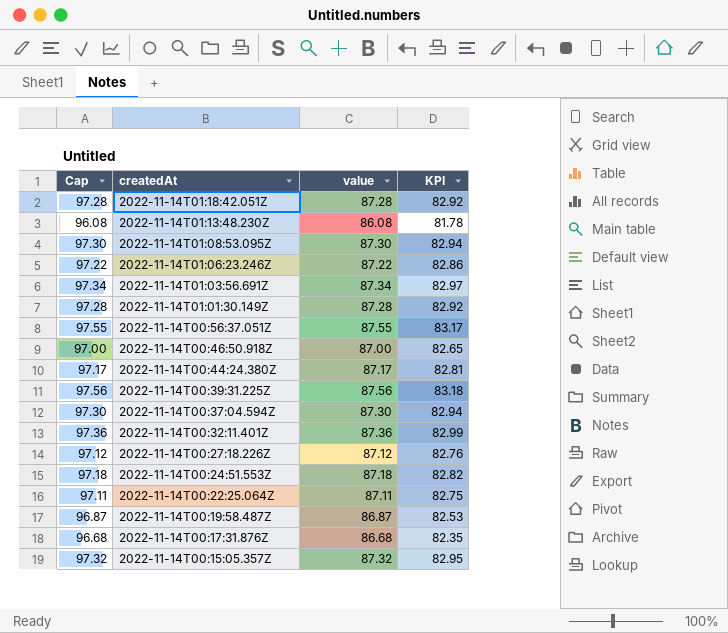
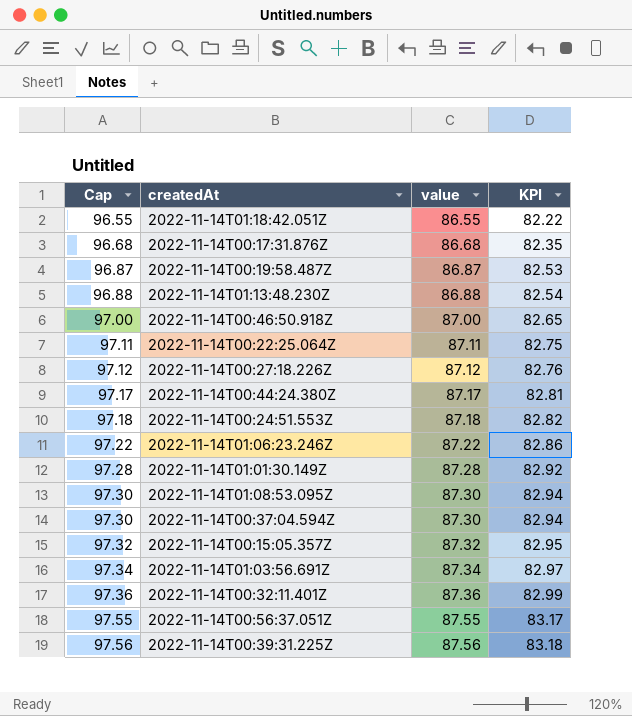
row order: createdAt descending -> Cap ascending
2022-11-14T01:18:42.051Z | Cap: 97.28 -> 96.55
2022-11-14T01:18:42.051Z | value: 87.28 -> 86.55
2022-11-14T01:18:42.051Z | KPI: 82.92 -> 82.22
2022-11-14T01:13:48.230Z | Cap: 96.08 -> 96.88
2022-11-14T01:13:48.230Z | value: 86.08 -> 86.88
2022-11-14T01:13:48.230Z | KPI: 81.78 -> 82.54

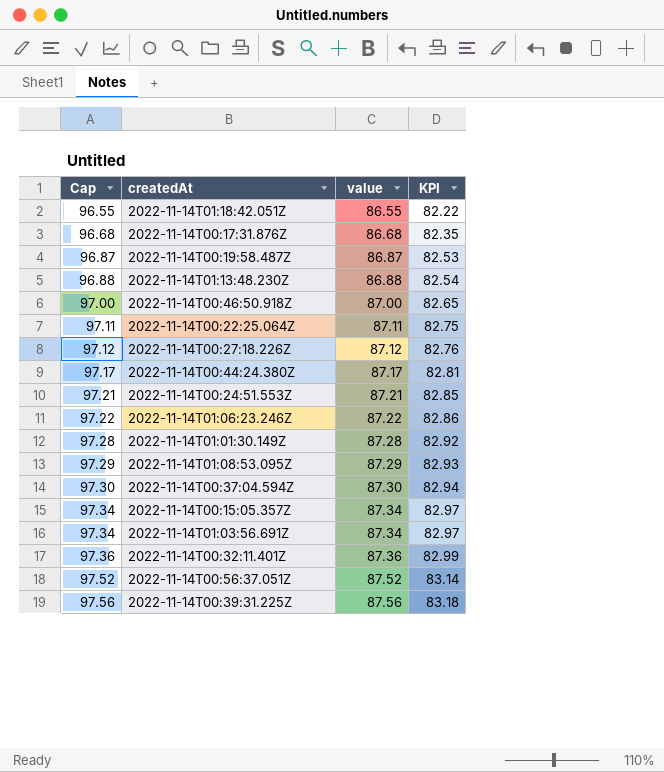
2022-11-14T00:24:51.553Z | Cap: 97.18 -> 97.21
2022-11-14T00:24:51.553Z | value: 87.18 -> 87.21
2022-11-14T00:24:51.553Z | KPI: 82.82 -> 82.85
2022-11-14T01:08:53.095Z | Cap: 97.30 -> 97.29
2022-11-14T01:08:53.095Z | value: 87.30 -> 87.29
2022-11-14T01:08:53.095Z | KPI: 82.94 -> 82.93
2022-11-14T00:15:05.357Z | Cap: 97.32 -> 97.34
2022-11-14T00:15:05.357Z | value: 87.32 -> 87.34
2022-11-14T00:15:05.357Z | KPI: 82.95 -> 82.97
2022-11-14T00:56:37.051Z | Cap: 97.55 -> 97.52
2022-11-14T00:56:37.051Z | value: 87.55 -> 87.52
2022-11-14T00:56:37.051Z | KPI: 83.17 -> 83.14

